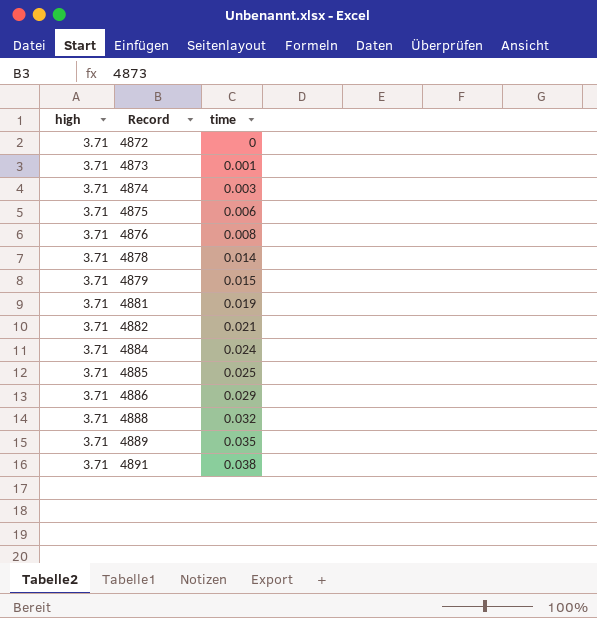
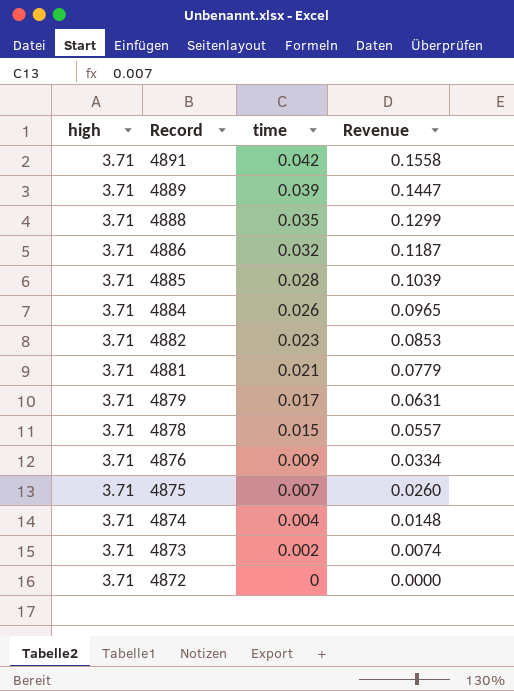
row order: Record ascending -> Record descending
column Revenue | formula: none -> [high] * [time]
4891 | time: 0.038 -> 0.042
4889 | time: 0.035 -> 0.039
4888 | time: 0.032 -> 0.035
4886 | time: 0.029 -> 0.032
4885 | time: 0.025 -> 0.028
4884 | time: 0.024 -> 0.026
4882 | time: 0.021 -> 0.023
4881 | time: 0.019 -> 0.021
4879 | time: 0.015 -> 0.017
4878 | time: 0.014 -> 0.015
4876 | time: 0.008 -> 0.009
4875 | time: 0.006 -> 0.007
4874 | time: 0.003 -> 0.004
4873 | time: 0.001 -> 0.002

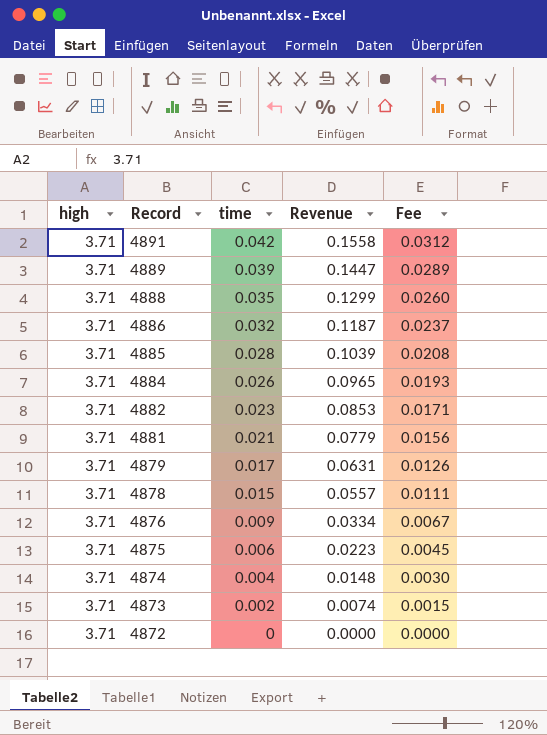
column Fee | formula: none -> [Revenue] * 0.2
4875 | time: 0.007 -> 0.006
4875 | Revenue: 0.0260 -> 0.0223

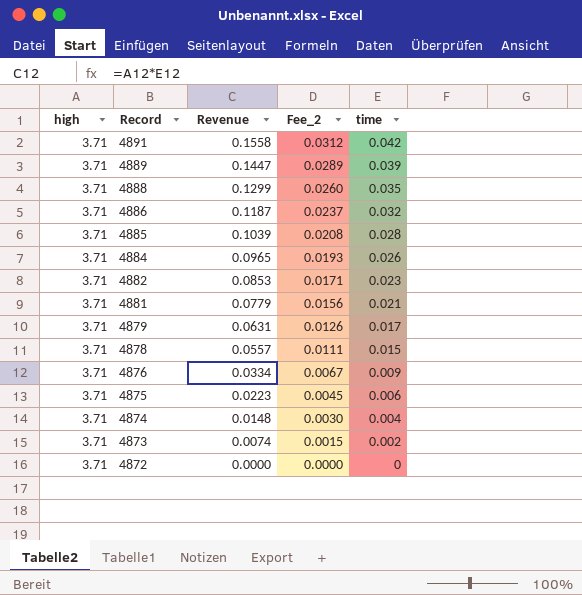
column name: Fee -> Fee_2
column time | position: 3 -> 5

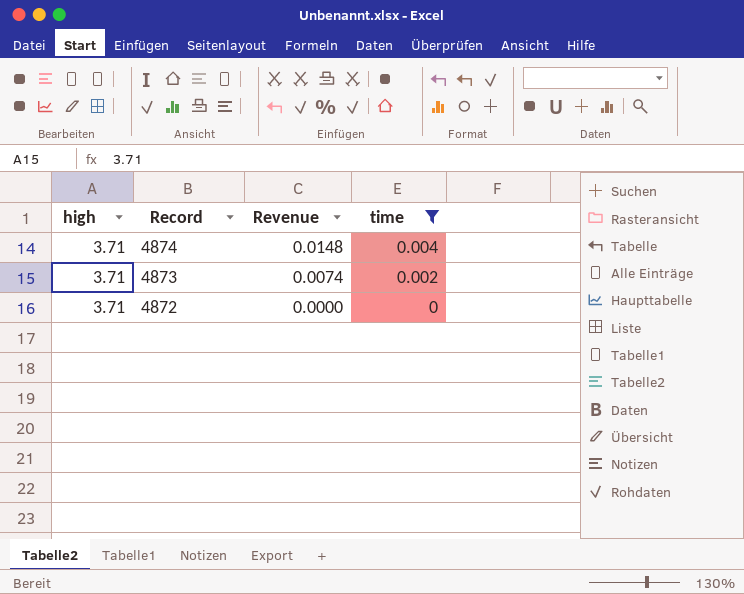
filter: none -> time <= 0.004
column Fee_2 | formula: [Revenue] * 0.2 -> none

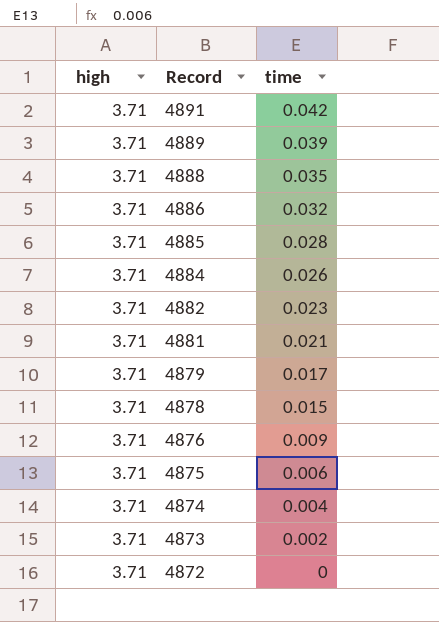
filter: time <= 0.004 -> none
column Revenue | formula: [high] * [time] -> none

